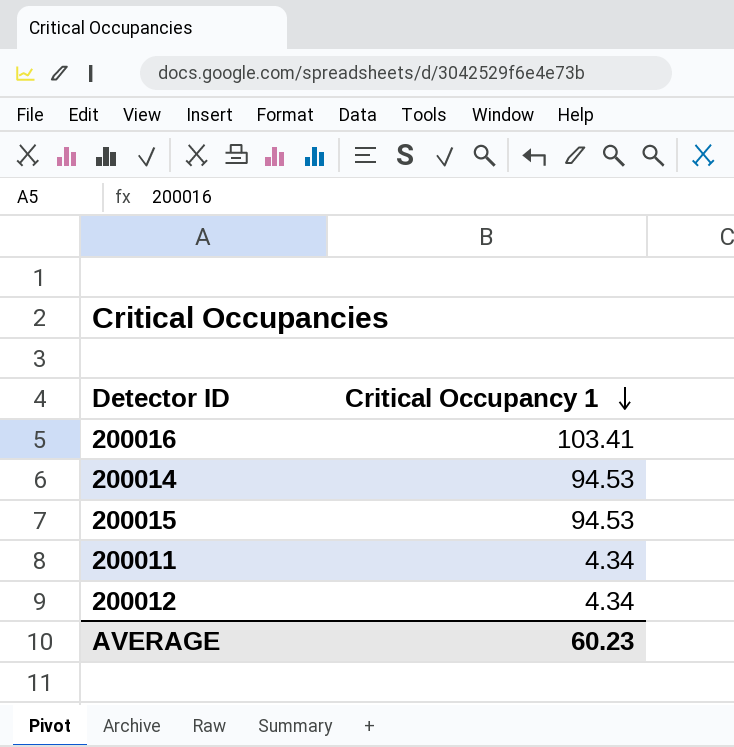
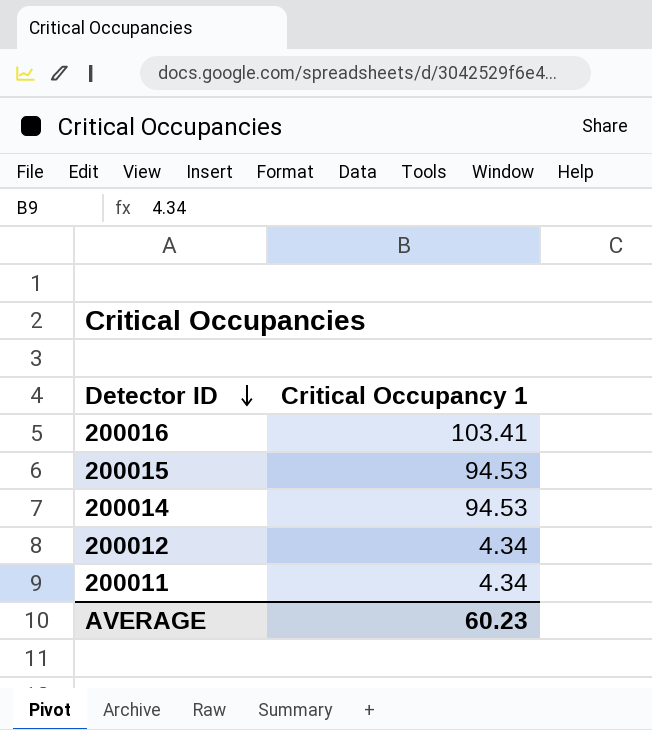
row order: Critical Occupancy 1 descending -> Detector ID descending

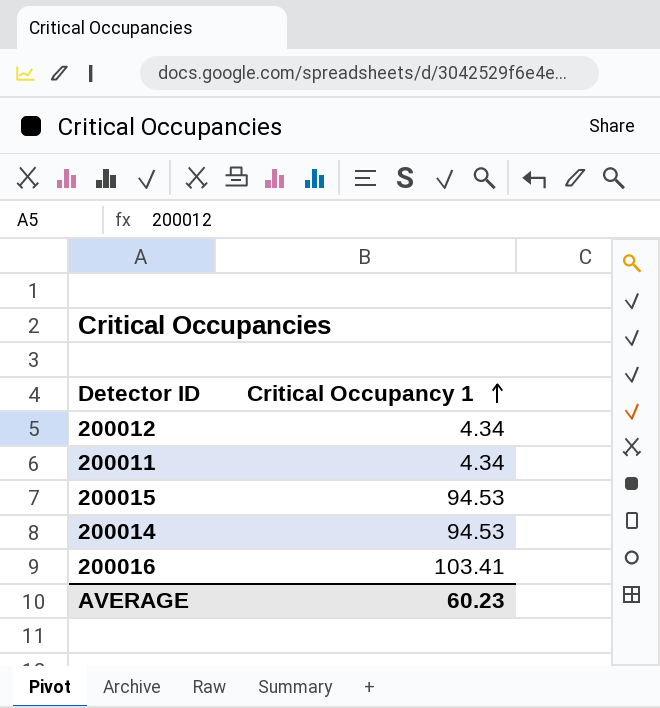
row order: Detector ID descending -> Critical Occupancy 1 ascending

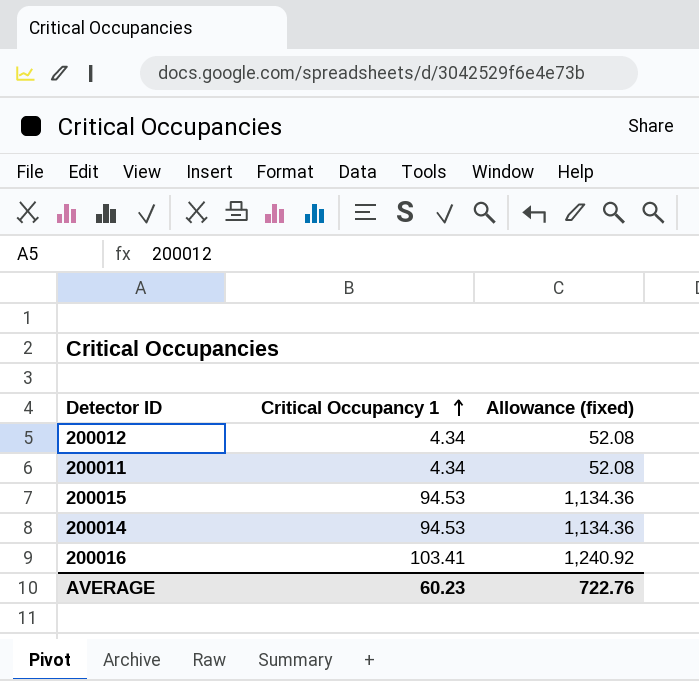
column Allowance (fixed) | formula: none -> [Critical Occupancy 1] * 12

